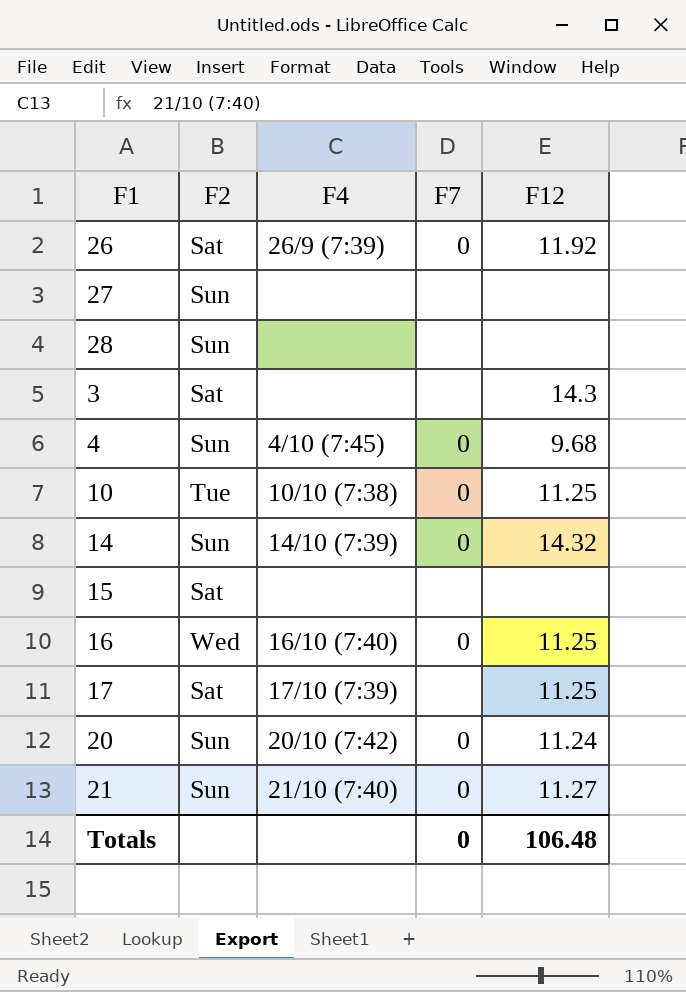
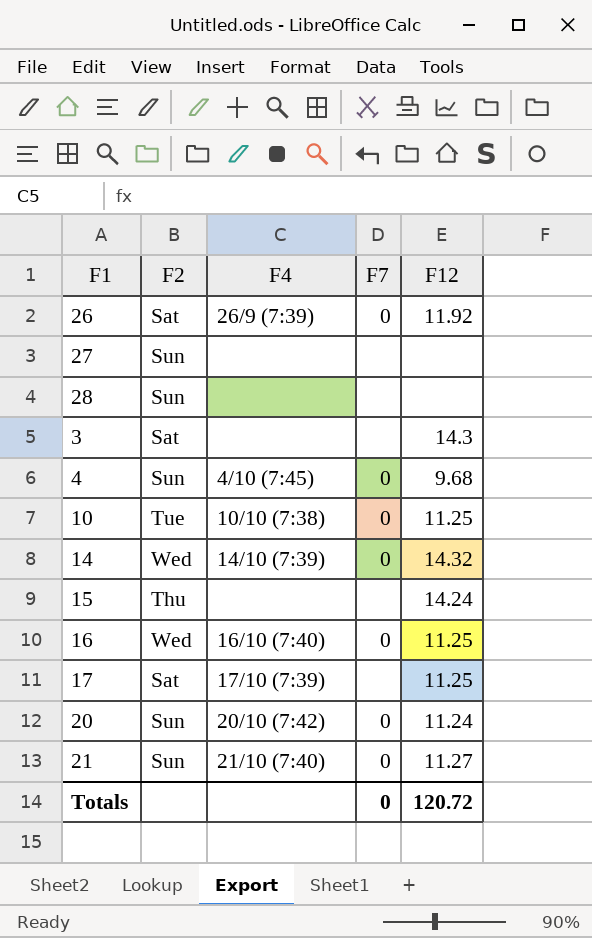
14 | F2: Sun -> Wed
15 | F2: Sat -> Thu
15 | F12: none -> 14.24
Totals | F12: 106.48 -> 120.72

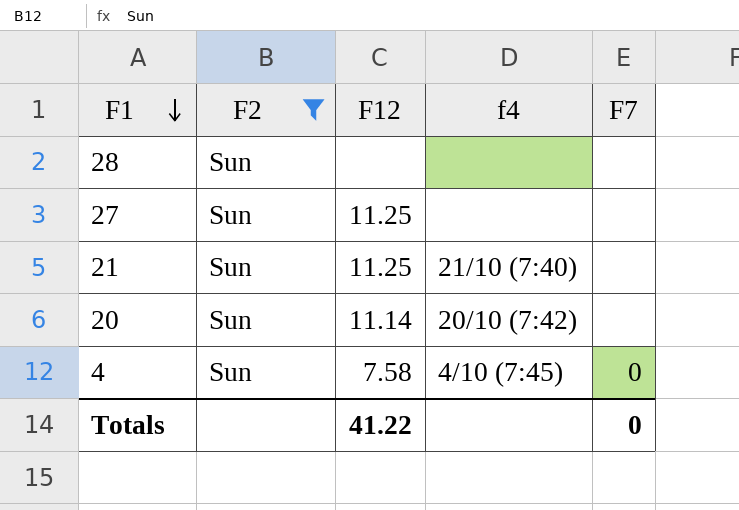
filter: none -> F2 = Sun
row order: none -> F1 descending
column F12 | position: 5 -> 3
column name: F4 -> f4
27 | F12: none -> 11.25
21 | F12: 11.27 -> 11.25
21 | F7: 0 -> none
20 | F12: 11.24 -> 11.14
20 | F7: 0 -> none
4 | F12: 9.68 -> 7.58
Totals | F12: 120.72 -> 41.22

